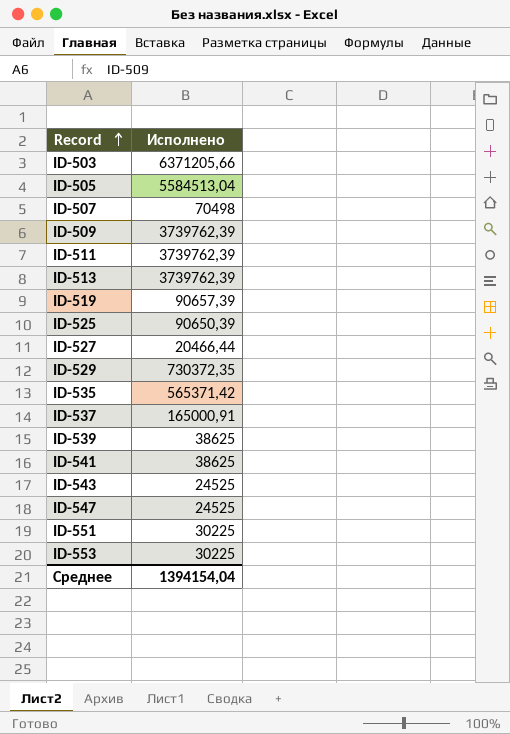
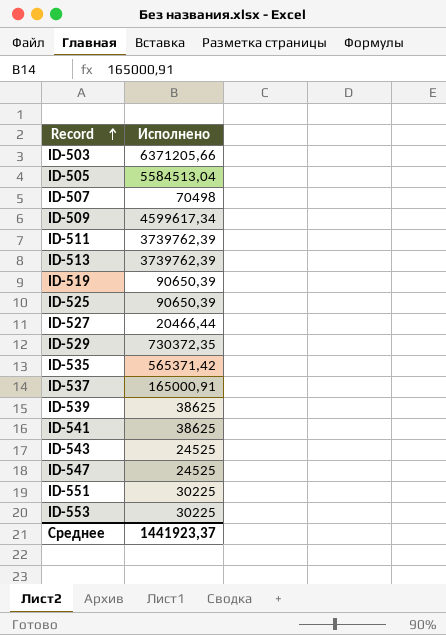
ID-509 | Исполнено: 3739762,39 -> 4599617,34
ID-519 | Исполнено: 90657,39 -> 90650,39
Среднее | Исполнено: 1394154,04 -> 1441923,37

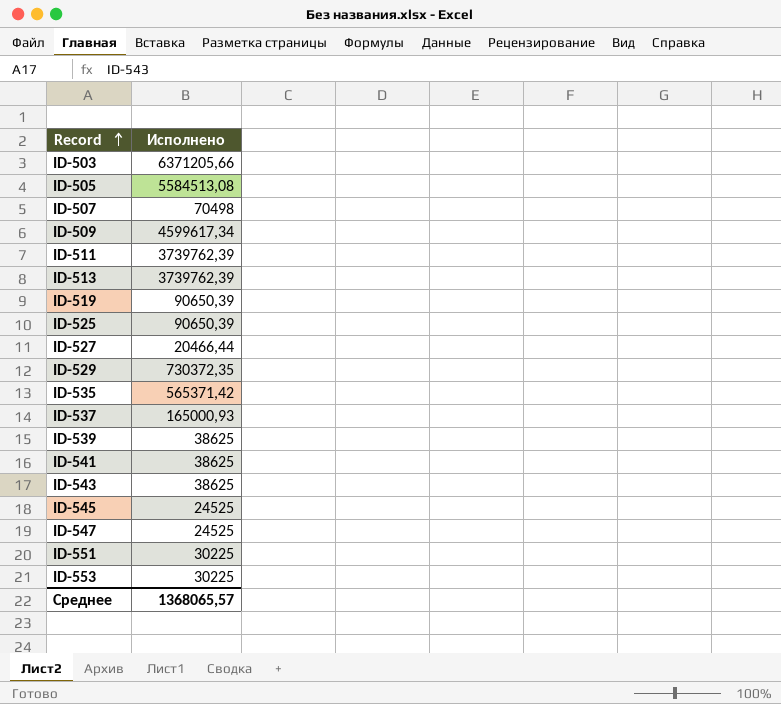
ID-505 | Исполнено: 5584513,04 -> 5584513,08
ID-537 | Исполнено: 165000,91 -> 165000,93
ID-543 | Исполнено: 24525 -> 38625
row ID-545: none -> 24525
Среднее | Исполнено: 1441923,37 -> 1368065,57

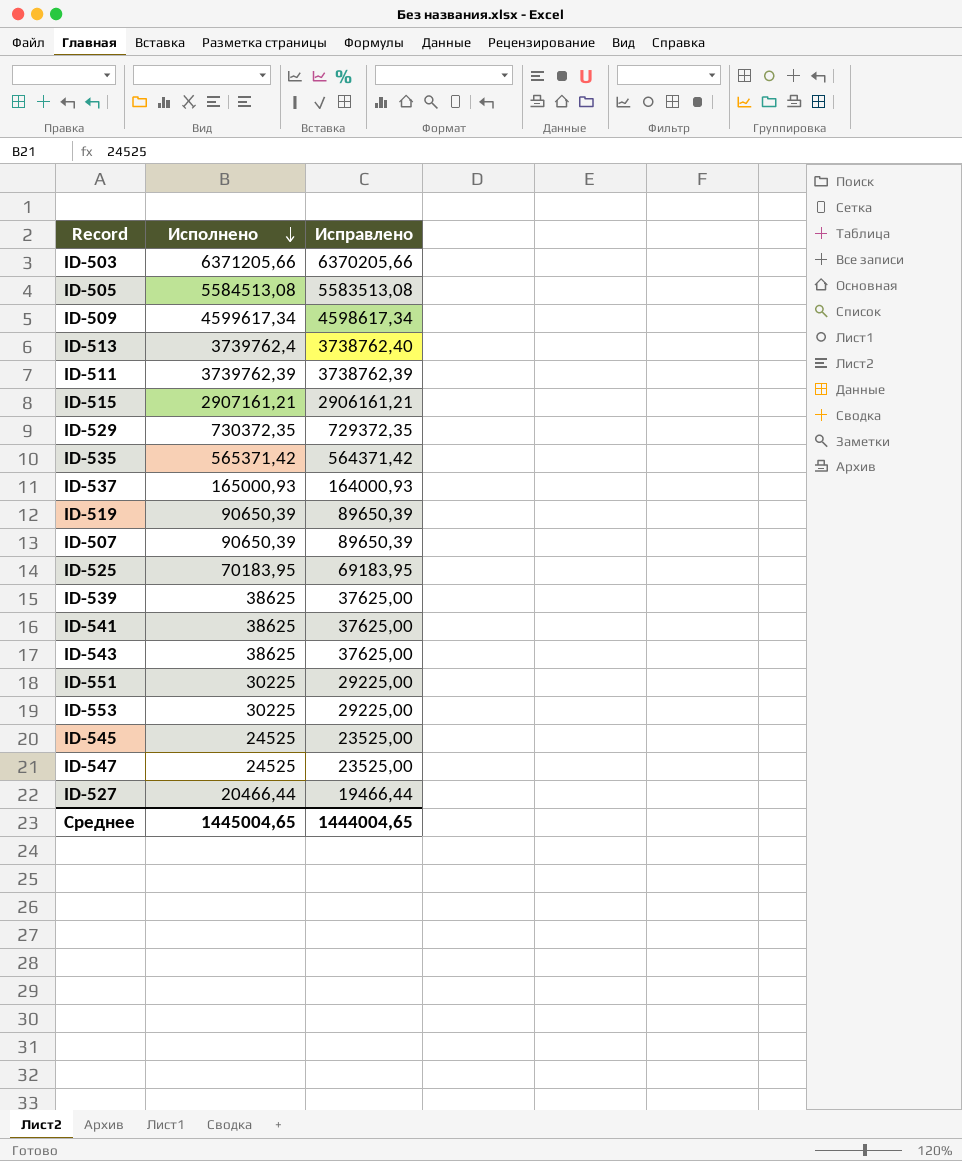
row order: Record ascending -> Исполнено descending
column Исправлено | formula: none -> [Исполнено] - 1000
ID-513 | Исполнено: 3739762,39 -> 3739762,4
row ID-515: none -> 2907161,21 | 2906161,21
ID-507 | Исполнено: 70498 -> 90650,39
ID-525 | Исполнено: 90650,39 -> 70183,95
Среднее | Исполнено: 1368065,57 -> 1445004,65

